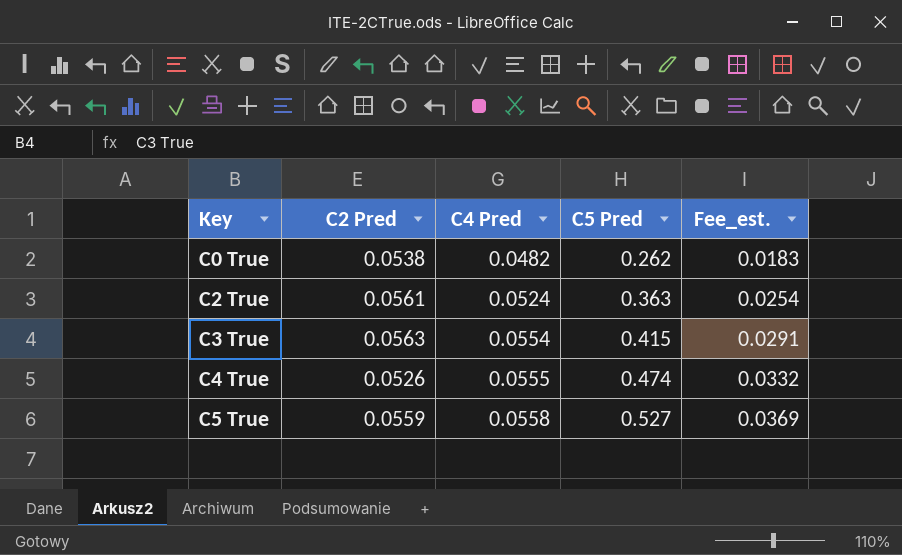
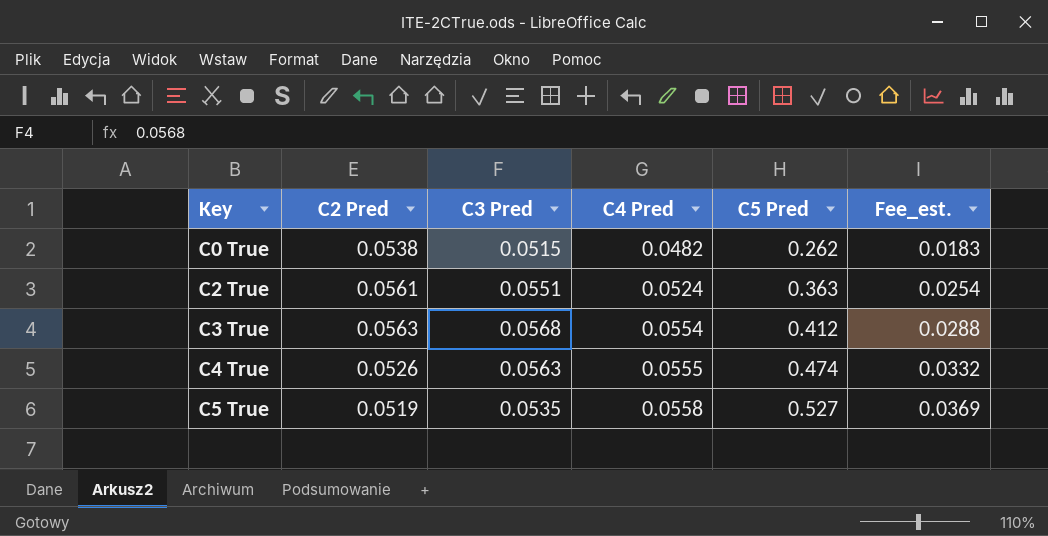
column C3 Pred | position: none -> 3
C3 True | C5 Pred: 0.415 -> 0.412
C3 True | Fee_est.: 0.0291 -> 0.0288
C5 True | C2 Pred: 0.0559 -> 0.0519

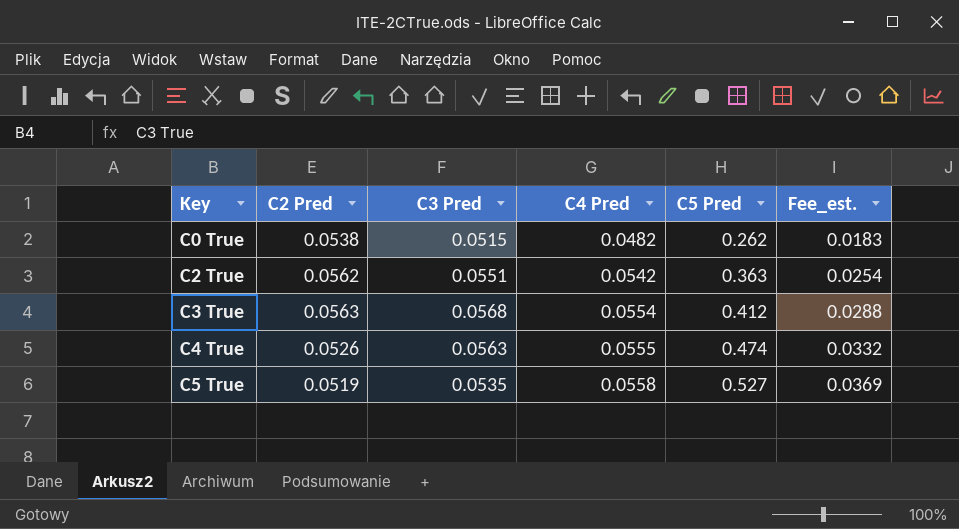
C2 True | C2 Pred: 0.0561 -> 0.0562
C2 True | C4 Pred: 0.0524 -> 0.0542

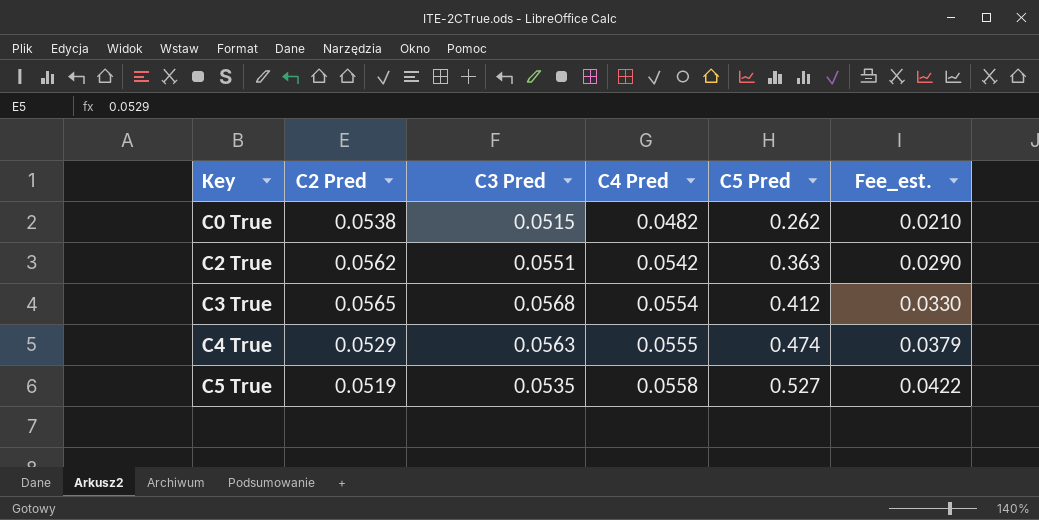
column Fee_est. | formula: [C5 Pred] * 0.07 -> [C5 Pred] * 0.08
C3 True | C2 Pred: 0.0563 -> 0.0565
C4 True | C2 Pred: 0.0526 -> 0.0529

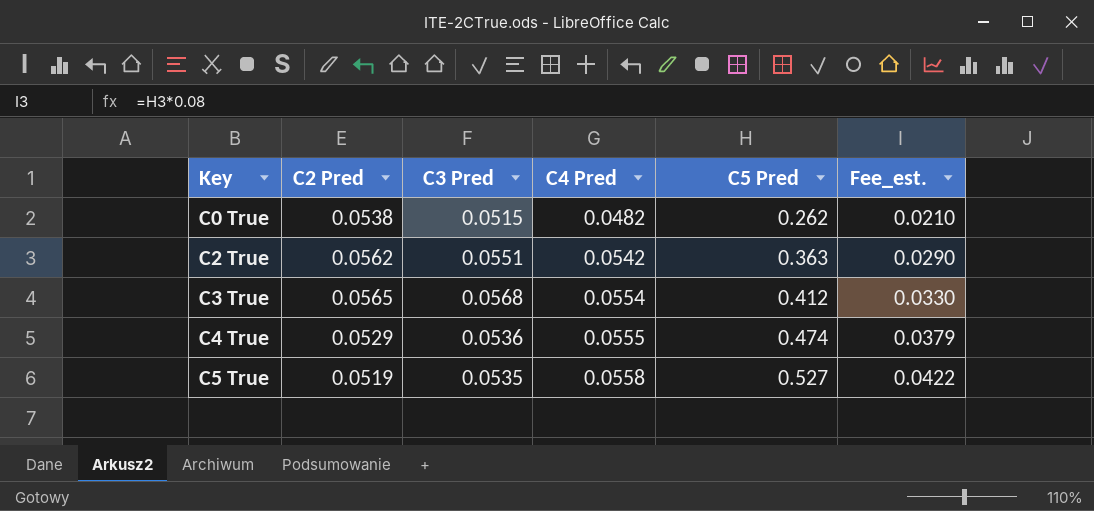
C4 True | C3 Pred: 0.0563 -> 0.0536

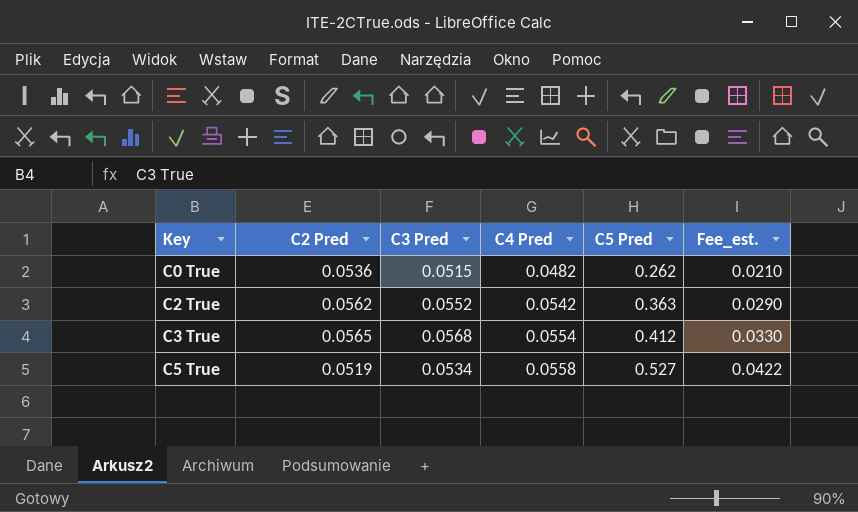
row C4 True: 0.0529 | 0.0536 | 0.0555 | 0.474 | 0.0379 -> none
C0 True | C2 Pred: 0.0538 -> 0.0536
C2 True | C3 Pred: 0.0551 -> 0.0552
C5 True | C3 Pred: 0.0535 -> 0.0534

